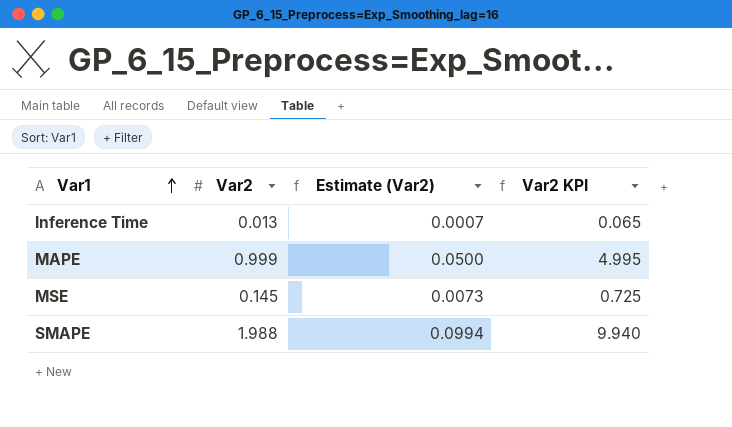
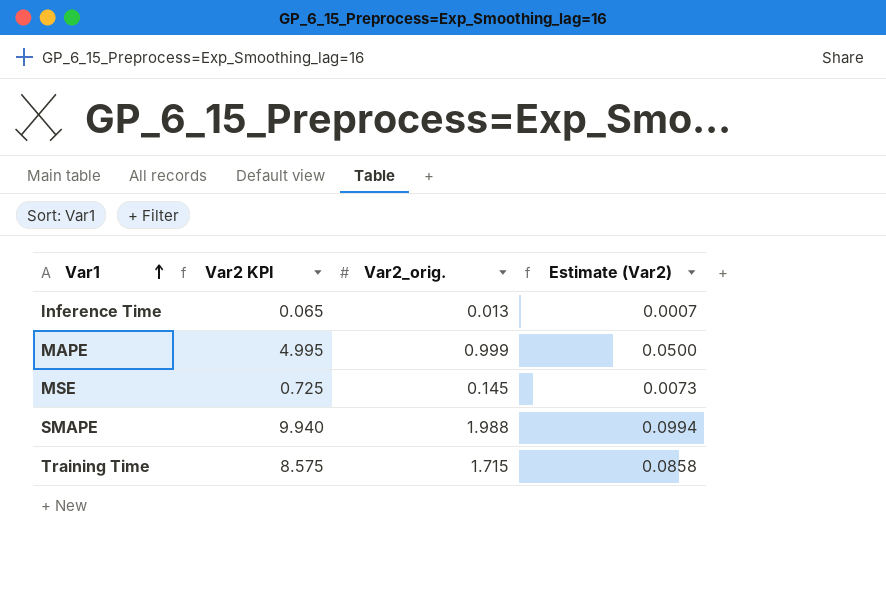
column Var2 KPI | position: 4 -> 2
column name: Var2 -> Var2_orig.
row Training Time: none -> 8.575 | 1.715 | 0.0858

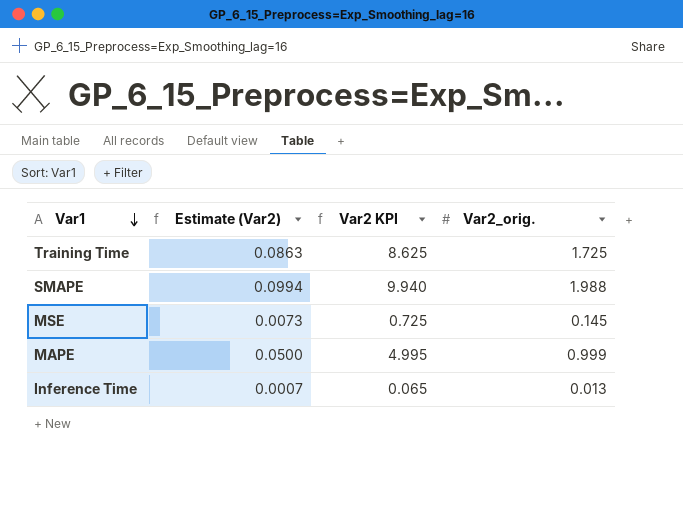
row order: Var1 ascending -> Var1 descending
column Estimate (Var2) | position: 4 -> 2
Training Time | Estimate (Var2): 0.0858 -> 0.0863
Training Time | Var2 KPI: 8.575 -> 8.625
Training Time | Var2_orig.: 1.715 -> 1.725

